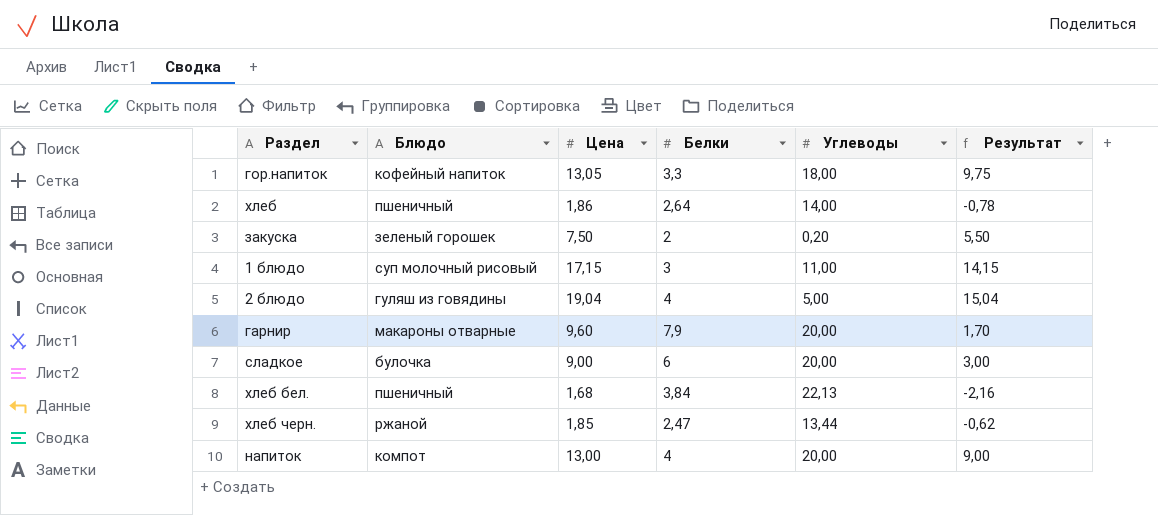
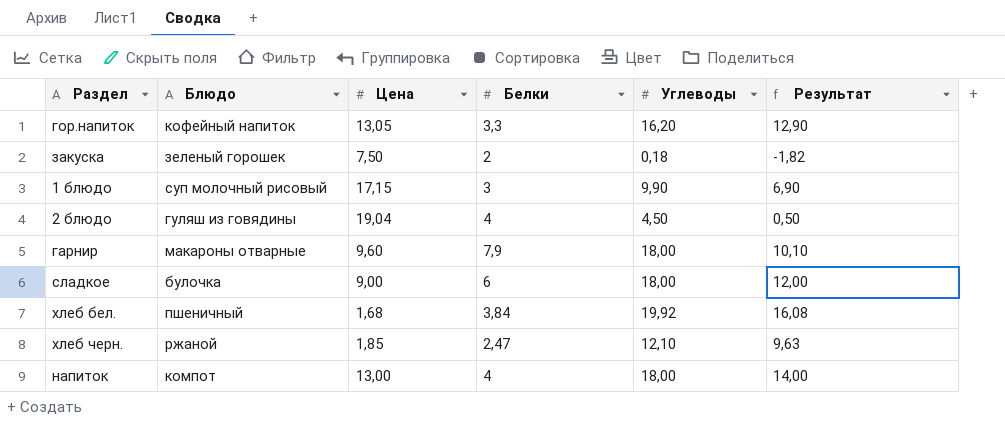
column Результат | formula: [Цена] - [Белки] -> [Углеводы] - [Белки]
row хлеб: пшеничный | 1,86 | 2,64 | 14,00 | -0,78 -> none
гор.напиток | Углеводы: 18,00 -> 16,20
закуска | Углеводы: 0,20 -> 0,18
1 блюдо | Углеводы: 11,00 -> 9,90
2 блюдо | Углеводы: 5,00 -> 4,50
гарнир | Углеводы: 20,00 -> 18,00
сладкое | Углеводы: 20,00 -> 18,00
хлеб бел. | Углеводы: 22,13 -> 19,92
хлеб черн. | Углеводы: 13,44 -> 12,10
напиток | Углеводы: 20,00 -> 18,00

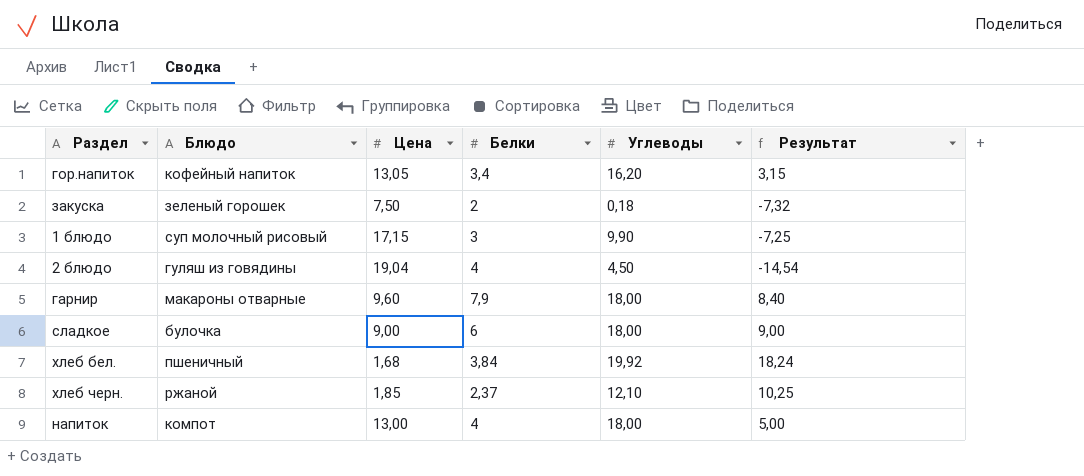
column Результат | formula: [Углеводы] - [Белки] -> [Углеводы] - [Цена]
гор.напиток | Белки: 3,3 -> 3,4
хлеб черн. | Белки: 2,47 -> 2,37

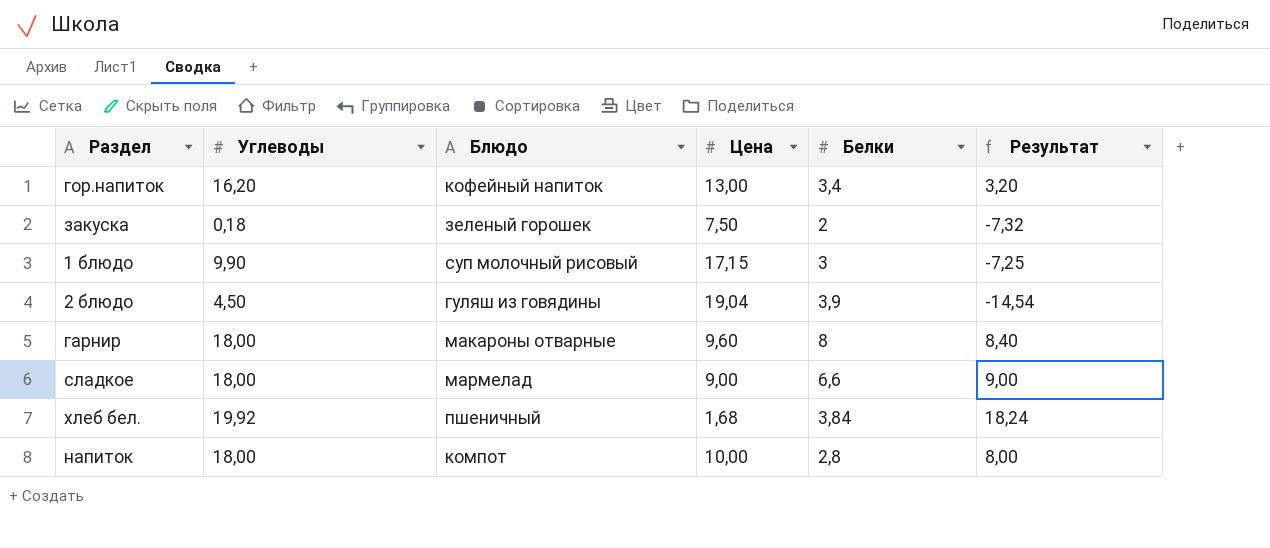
column Углеводы | position: 5 -> 2
row хлеб черн.: ржаной | 1,85 | 2,37 | 12,10 | 10,25 -> none
гор.напиток | Цена: 13,05 -> 13,00
гор.напиток | Результат: 3,15 -> 3,20
2 блюдо | Белки: 4 -> 3,9
гарнир | Белки: 7,9 -> 8
сладкое | Блюдо: булочка -> мармелад
сладкое | Белки: 6 -> 6,6
напиток | Цена: 13,00 -> 10,00
напиток | Белки: 4 -> 2,8
напиток | Результат: 5,00 -> 8,00

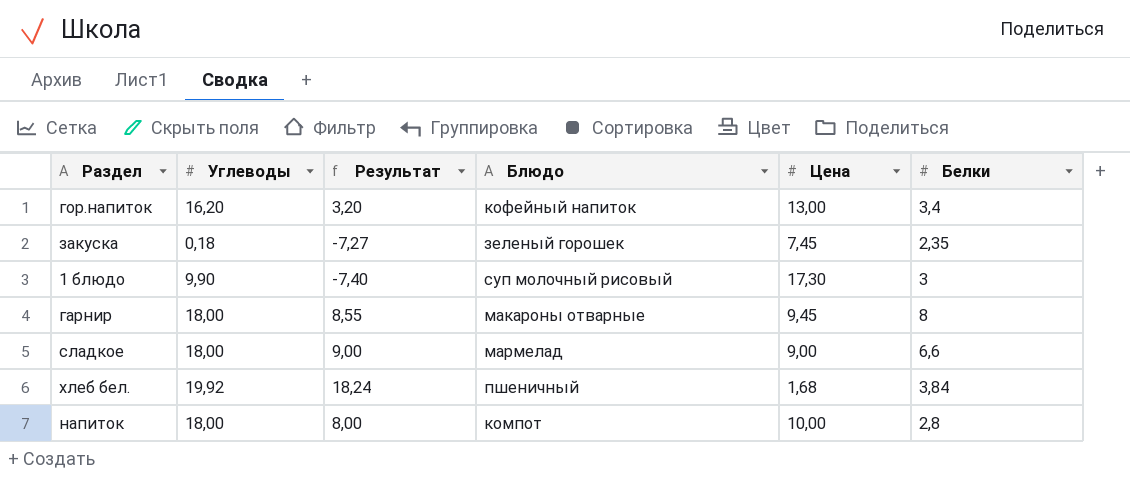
column Результат | position: 6 -> 3
row 2 блюдо: 4,50 | гуляш из говядины | 19,04 | 3,9 | -14,54 -> none
закуска | Результат: -7,32 -> -7,27
закуска | Цена: 7,50 -> 7,45
закуска | Белки: 2 -> 2,35
1 блюдо | Результат: -7,25 -> -7,40
1 блюдо | Цена: 17,15 -> 17,30
гарнир | Результат: 8,40 -> 8,55
гарнир | Цена: 9,60 -> 9,45

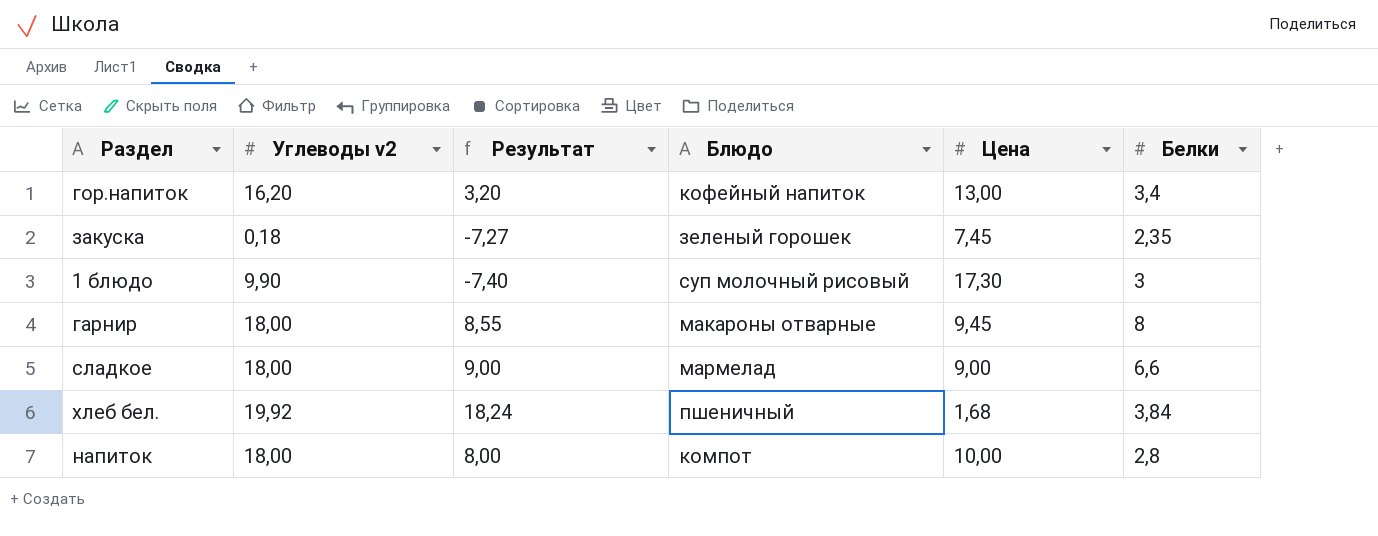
column name: Углеводы -> Углеводы v2

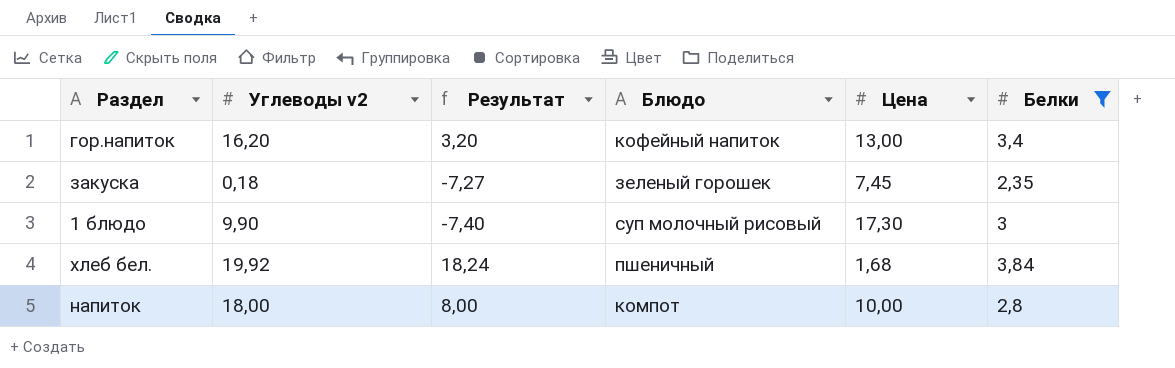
filter: none -> Белки <= 3,84

